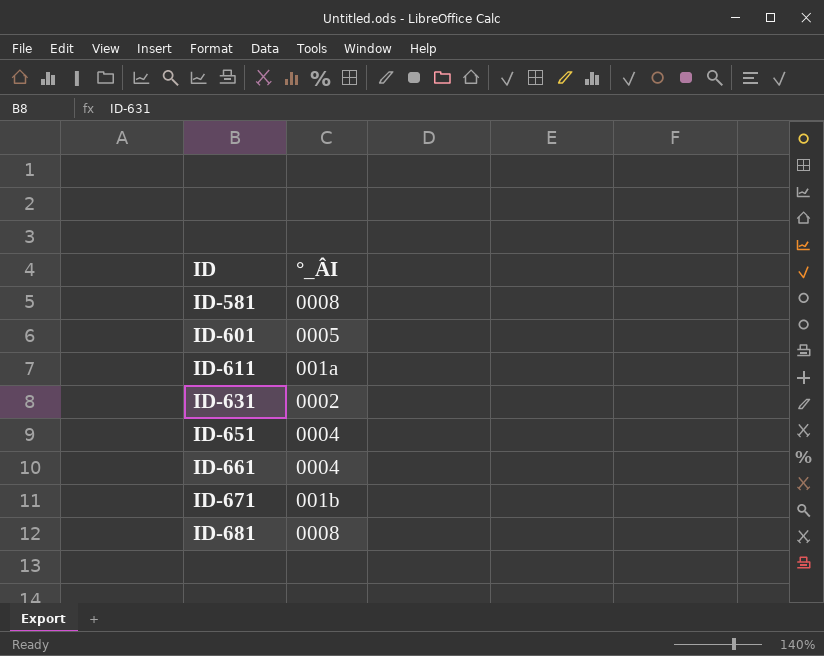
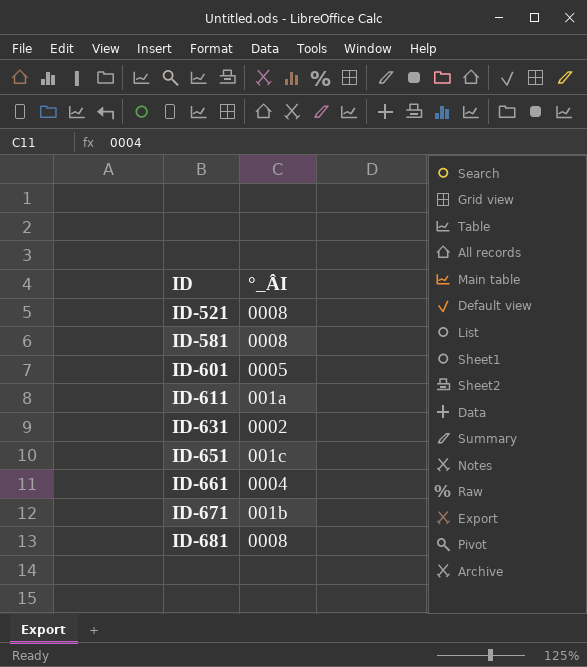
row ID-521: none -> 0008
ID-651 | °_ÂI: 0004 -> 001c

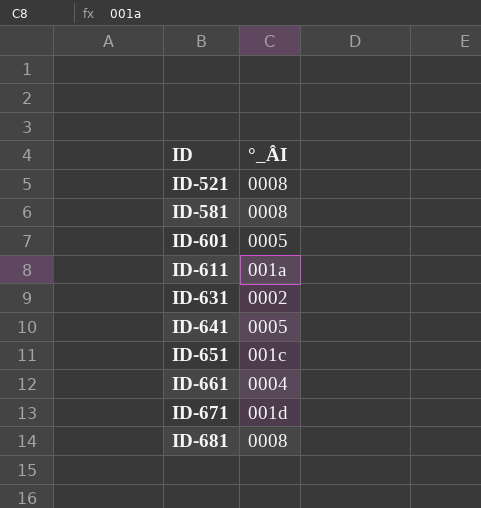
row ID-641: none -> 0005
ID-671 | °_ÂI: 001b -> 001d

